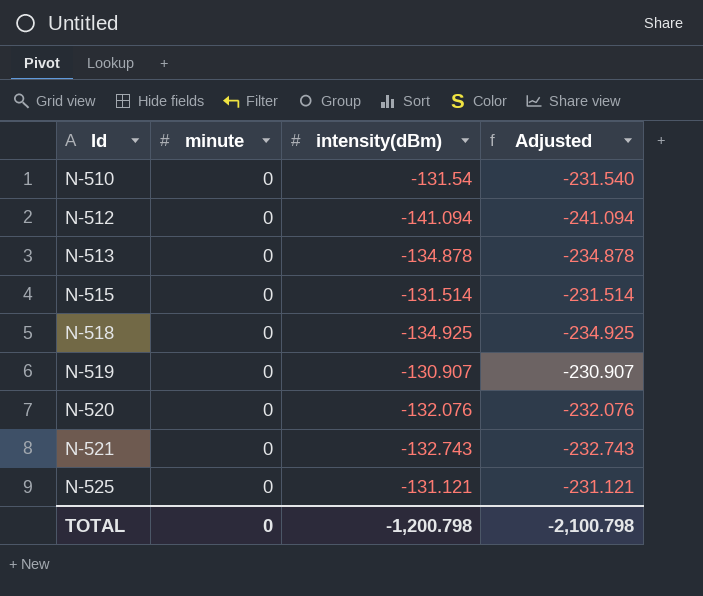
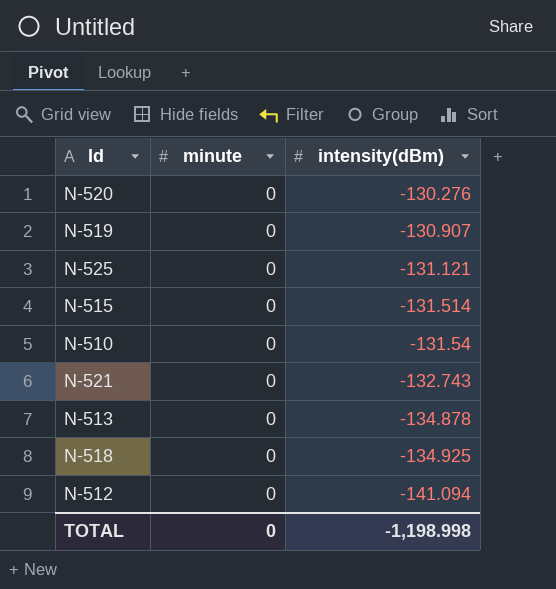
row order: Id ascending -> intensity(dBm) descending
column Adjusted | formula: [intensity(dBm)] - 100 -> none
N-520 | intensity(dBm): -132.076 -> -130.276
TOTAL | intensity(dBm): -1,200.798 -> -1,198.998

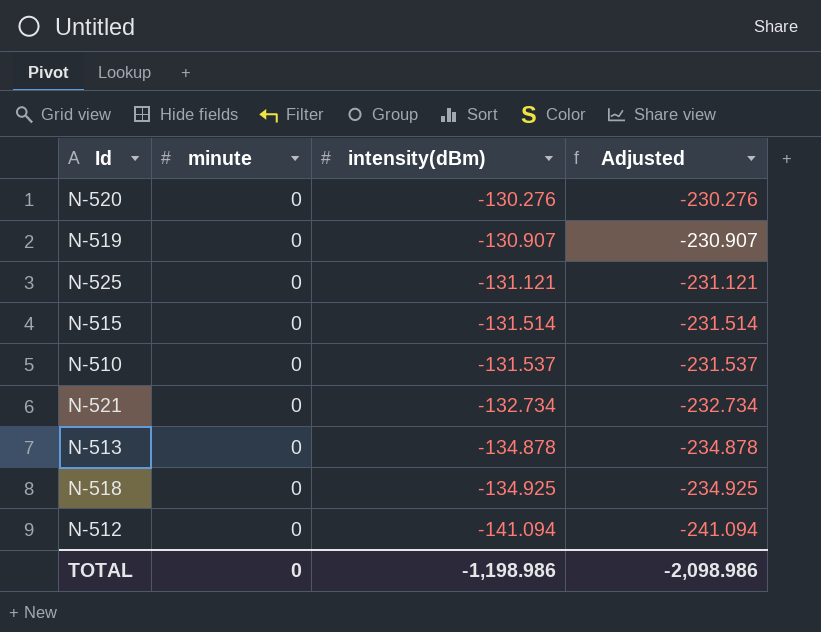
column Adjusted | formula: none -> [intensity(dBm)] - 100
N-510 | intensity(dBm): -131.54 -> -131.537
N-521 | intensity(dBm): -132.743 -> -132.734
TOTAL | intensity(dBm): -1,198.998 -> -1,198.986

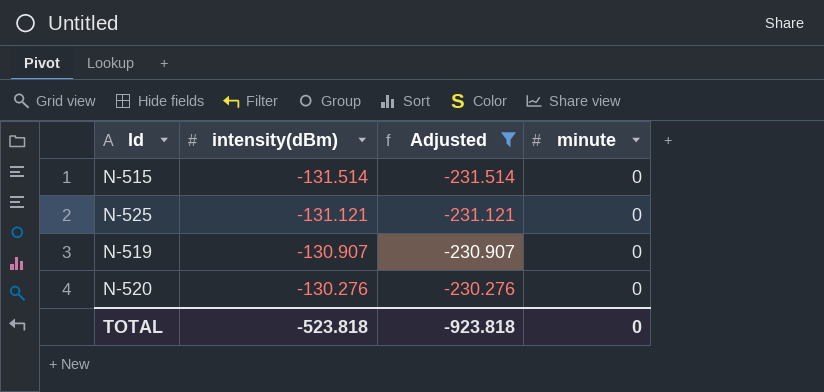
filter: none -> Adjusted >= -231.514
row order: intensity(dBm) descending -> intensity(dBm) ascending
column minute | position: 2 -> 4
TOTAL | intensity(dBm): -1,198.986 -> -523.818
TOTAL | Adjusted: -2,098.986 -> -923.818

